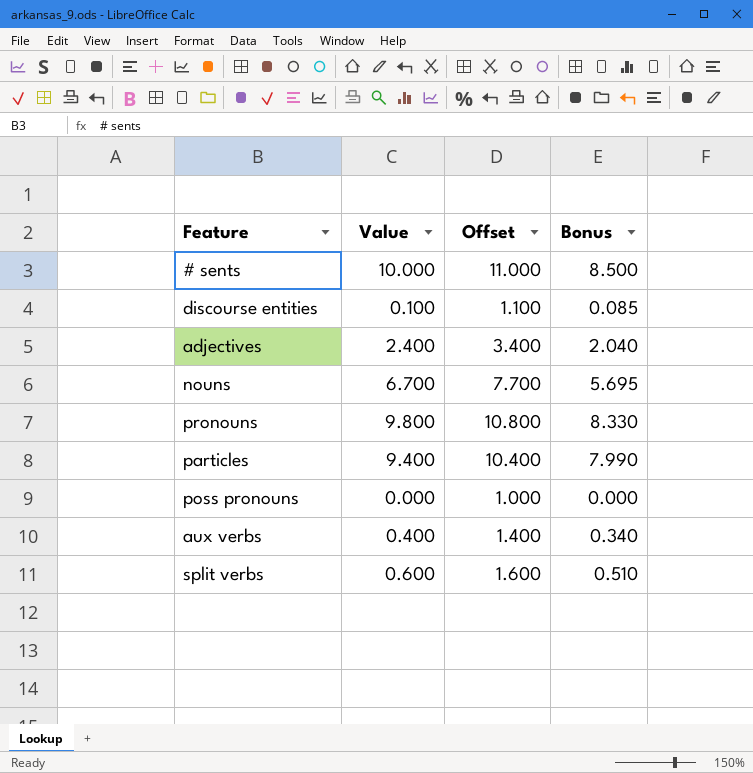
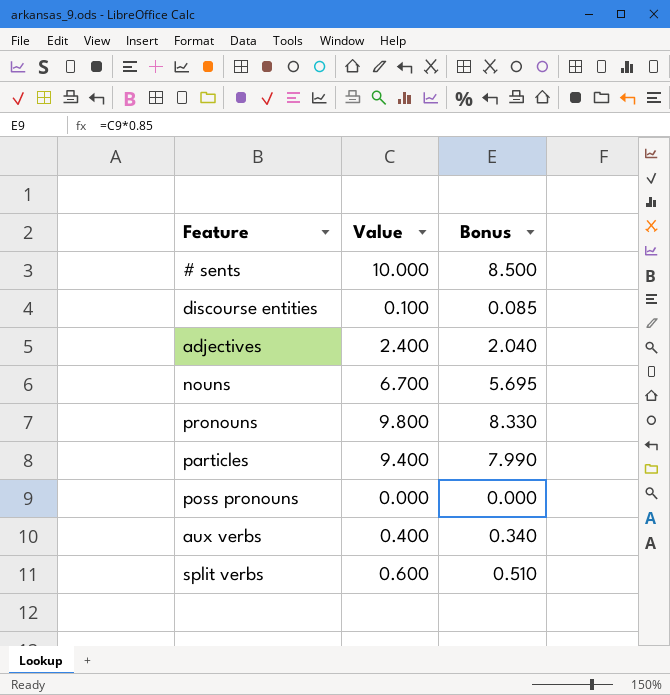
column Offset | formula: [Value] + 1 -> none

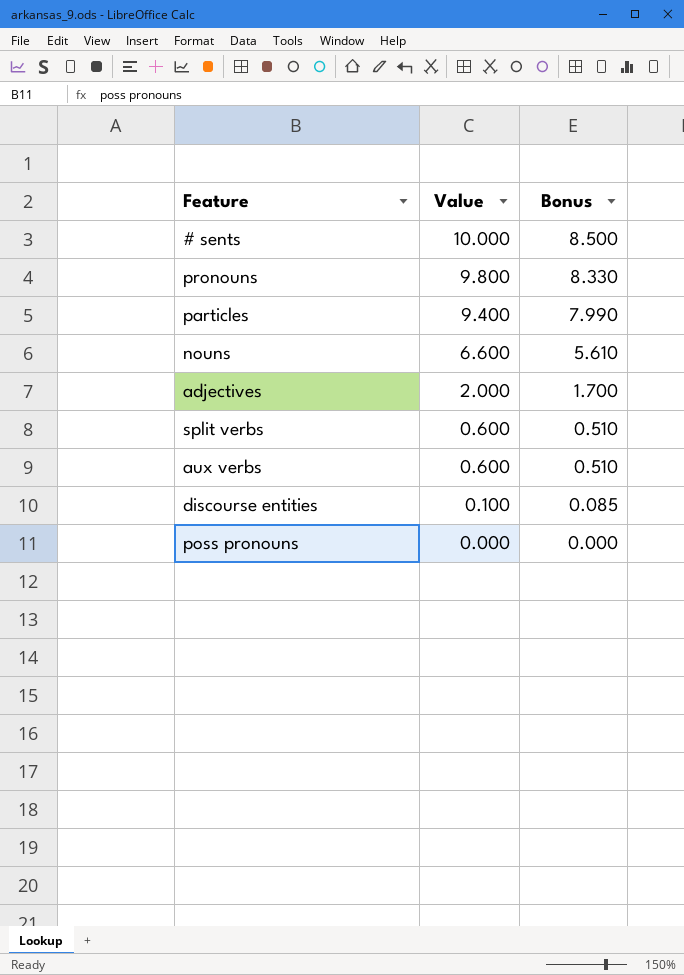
row order: none -> Value descending
nouns | Value: 6.700 -> 6.600
nouns | Bonus: 5.695 -> 5.610
adjectives | Value: 2.400 -> 2.000
adjectives | Bonus: 2.040 -> 1.700
aux verbs | Value: 0.400 -> 0.600
aux verbs | Bonus: 0.340 -> 0.510

